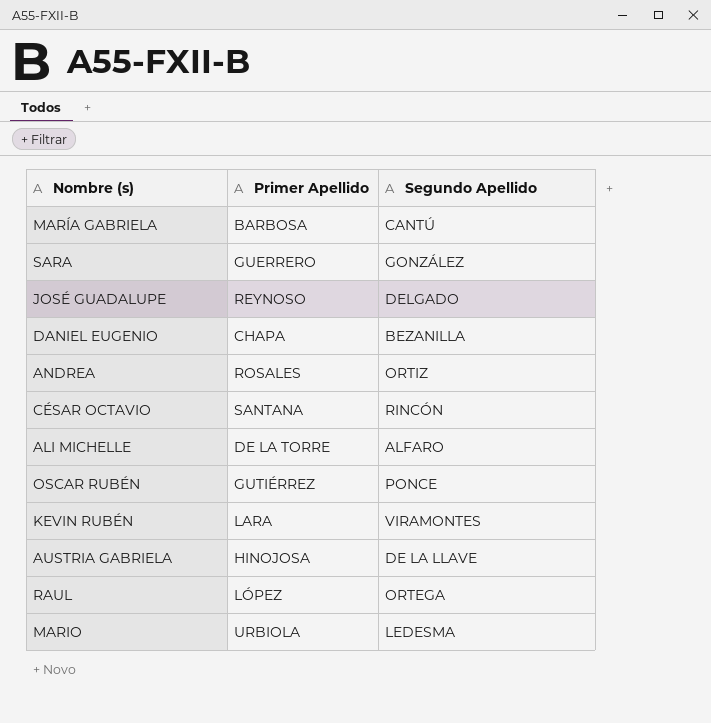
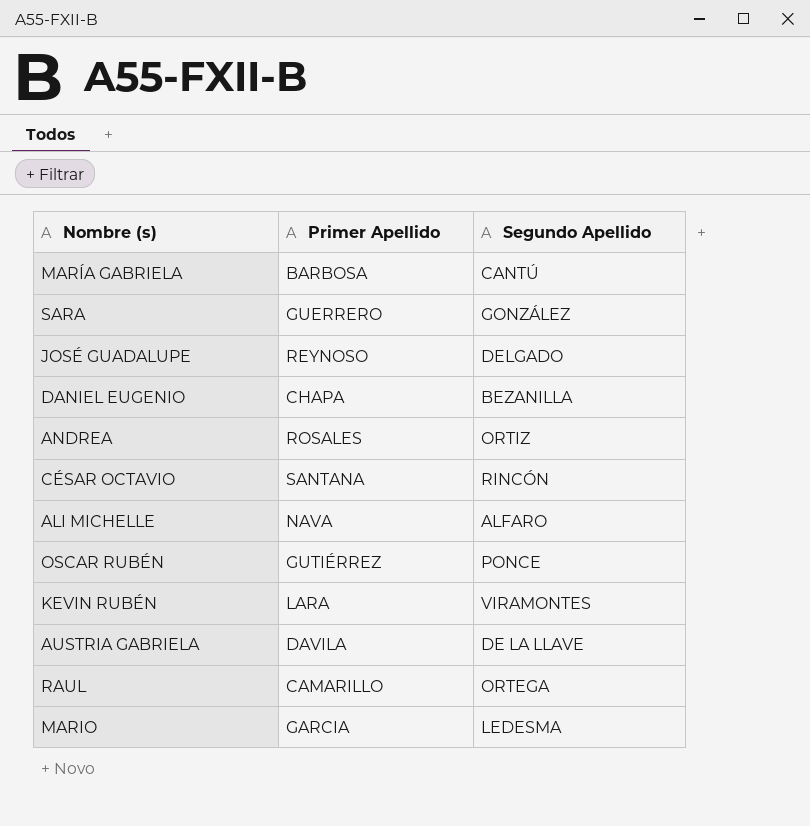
ALI MICHELLE | Primer Apellido: DE LA TORRE -> NAVA
AUSTRIA GABRIELA | Primer Apellido: HINOJOSA -> DAVILA
RAUL | Primer Apellido: LÓPEZ -> CAMARILLO
MARIO | Primer Apellido: URBIOLA -> GARCIA

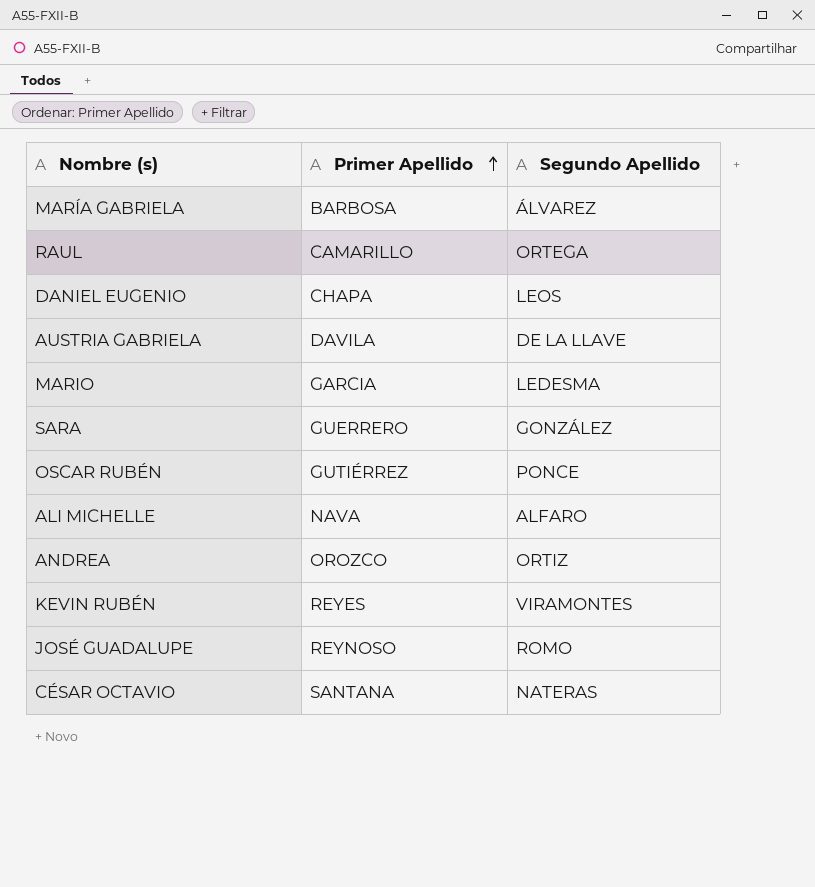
row order: none -> Primer Apellido ascending
MARÍA GABRIELA | Segundo Apellido: CANTÚ -> ÁLVAREZ
DANIEL EUGENIO | Segundo Apellido: BEZANILLA -> LEOS
ANDREA | Primer Apellido: ROSALES -> OROZCO
KEVIN RUBÉN | Primer Apellido: LARA -> REYES
JOSÉ GUADALUPE | Segundo Apellido: DELGADO -> ROMO
CÉSAR OCTAVIO | Segundo Apellido: RINCÓN -> NATERAS

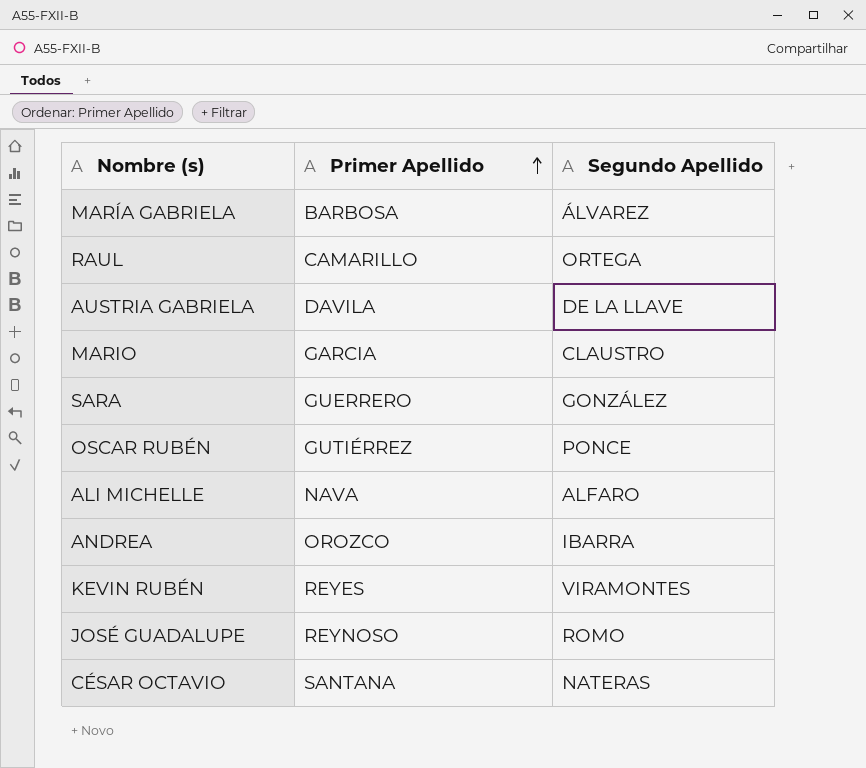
row DANIEL EUGENIO: CHAPA | LEOS -> none
MARIO | Segundo Apellido: LEDESMA -> CLAUSTRO
ANDREA | Segundo Apellido: ORTIZ -> IBARRA

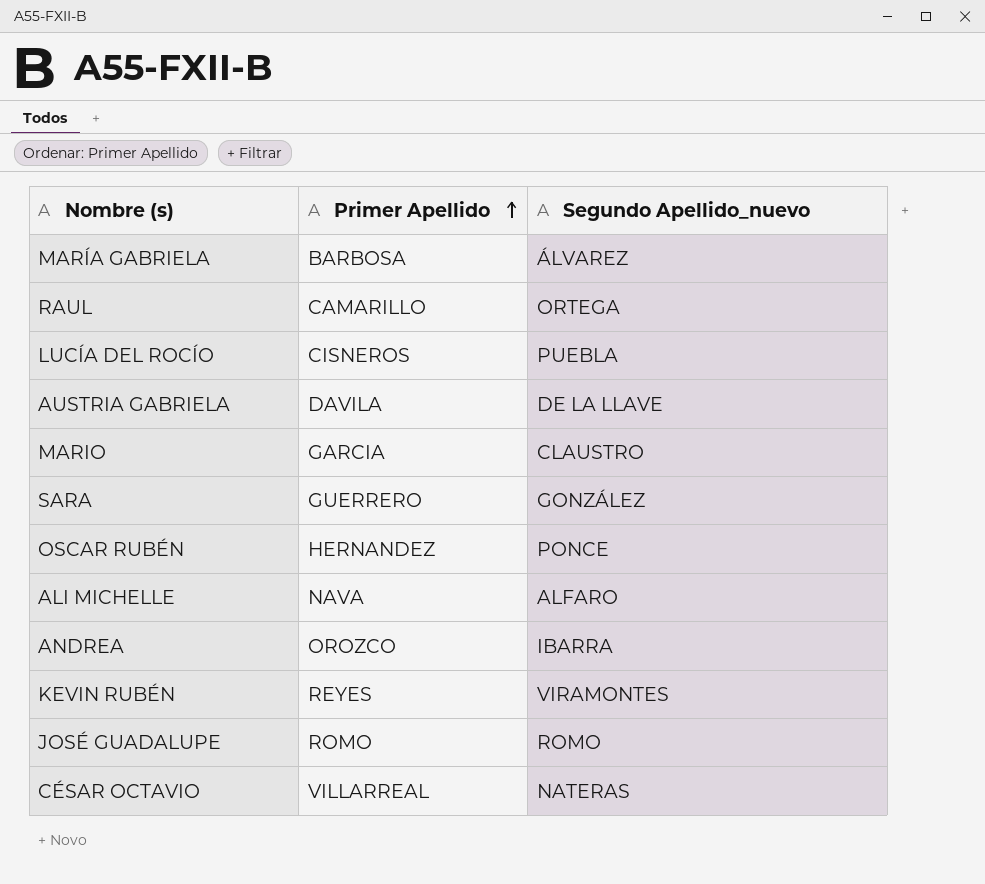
column name: Segundo Apellido -> Segundo Apellido_nuevo
row LUCÍA DEL ROCÍO: none -> CISNEROS | PUEBLA
OSCAR RUBÉN | Primer Apellido: GUTIÉRREZ -> HERNANDEZ
JOSÉ GUADALUPE | Primer Apellido: REYNOSO -> ROMO
CÉSAR OCTAVIO | Primer Apellido: SANTANA -> VILLARREAL

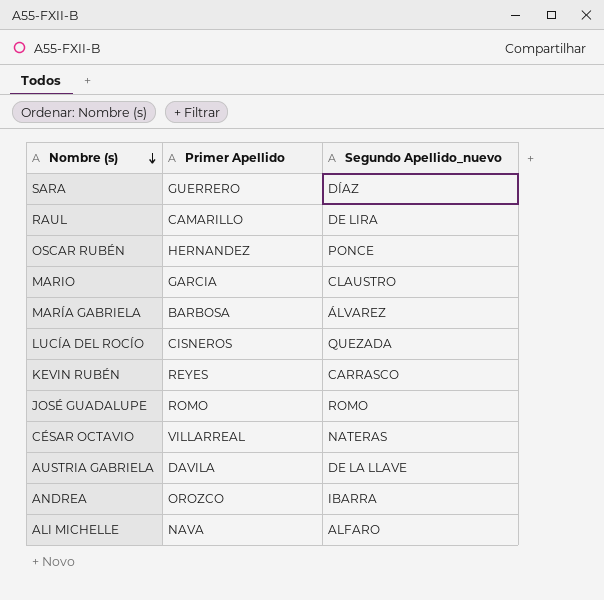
row order: Primer Apellido ascending -> Nombre (s) descending
SARA | Segundo Apellido_nuevo: GONZÁLEZ -> DÍAZ
RAUL | Segundo Apellido_nuevo: ORTEGA -> DE LIRA
LUCÍA DEL ROCÍO | Segundo Apellido_nuevo: PUEBLA -> QUEZADA
KEVIN RUBÉN | Segundo Apellido_nuevo: VIRAMONTES -> CARRASCO

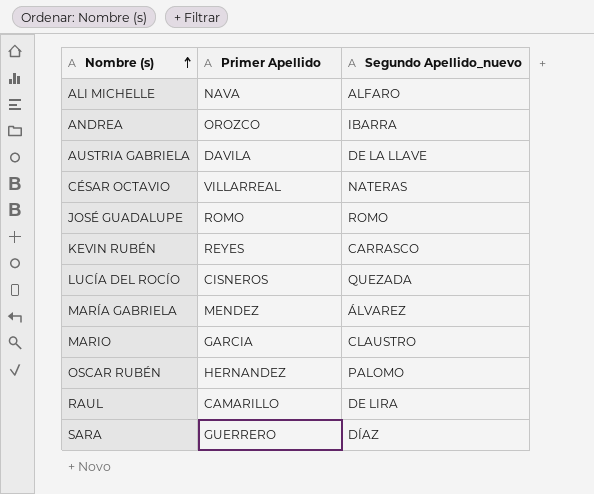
row order: Nombre (s) descending -> Nombre (s) ascending
MARÍA GABRIELA | Primer Apellido: BARBOSA -> MENDEZ
OSCAR RUBÉN | Segundo Apellido_nuevo: PONCE -> PALOMO

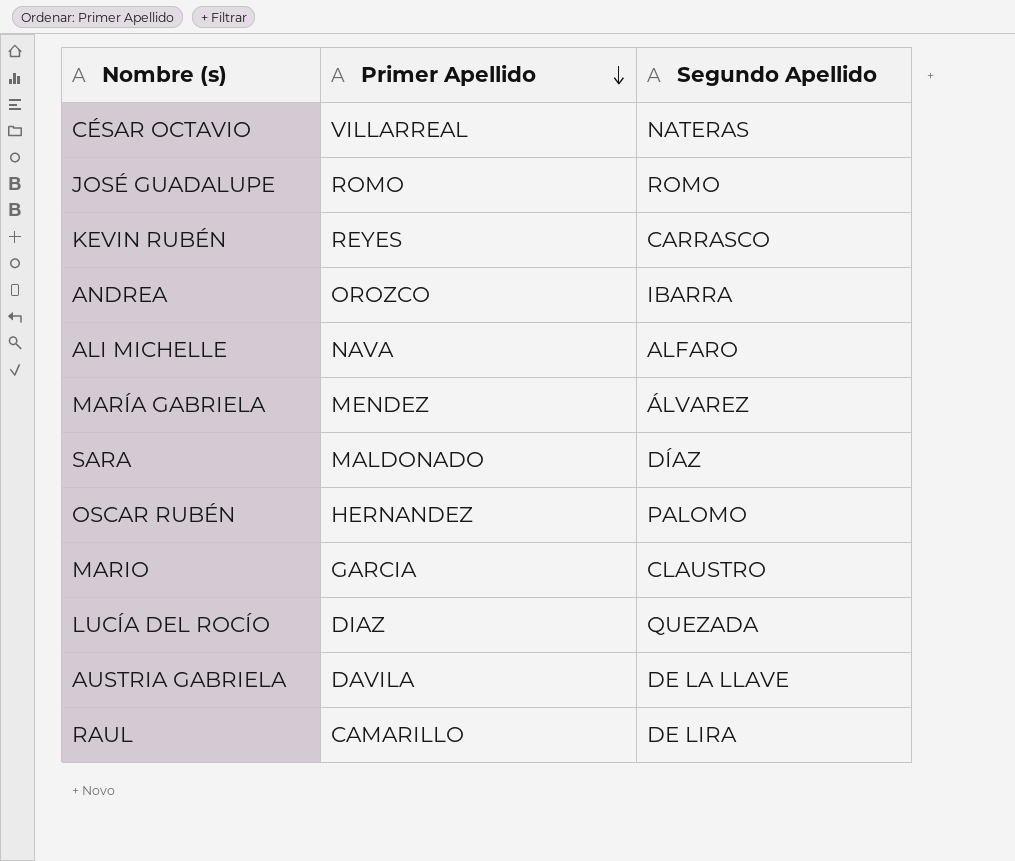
row order: Nombre (s) ascending -> Primer Apellido descending
column name: Segundo Apellido_nuevo -> Segundo Apellido
SARA | Primer Apellido: GUERRERO -> MALDONADO
LUCÍA DEL ROCÍO | Primer Apellido: CISNEROS -> DIAZ

